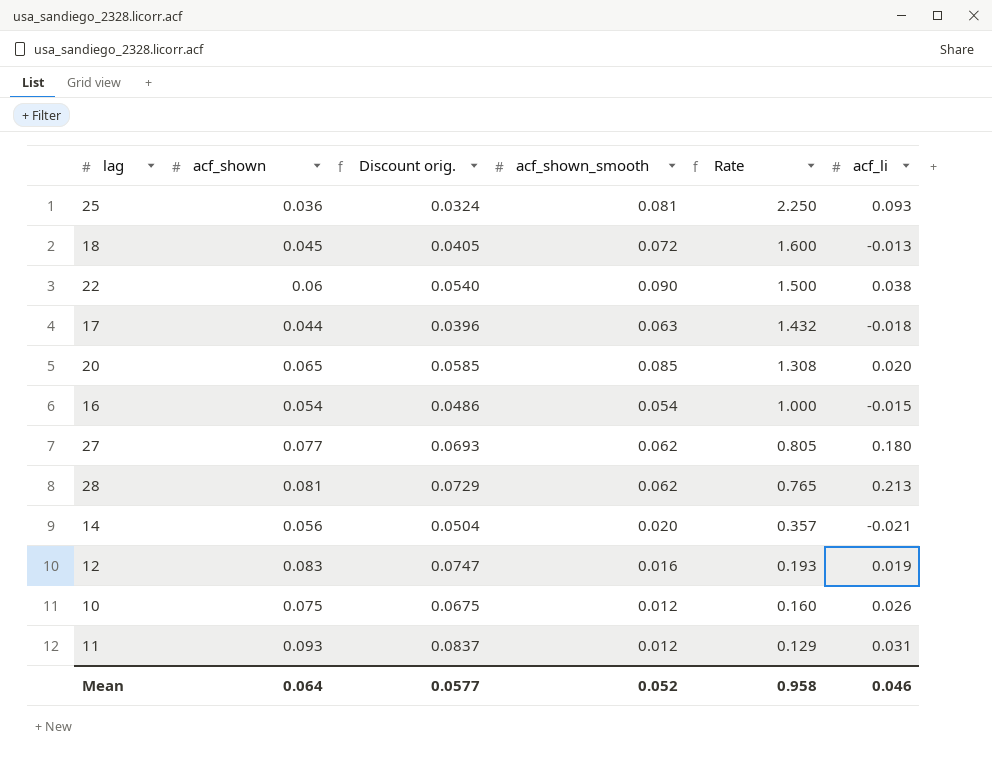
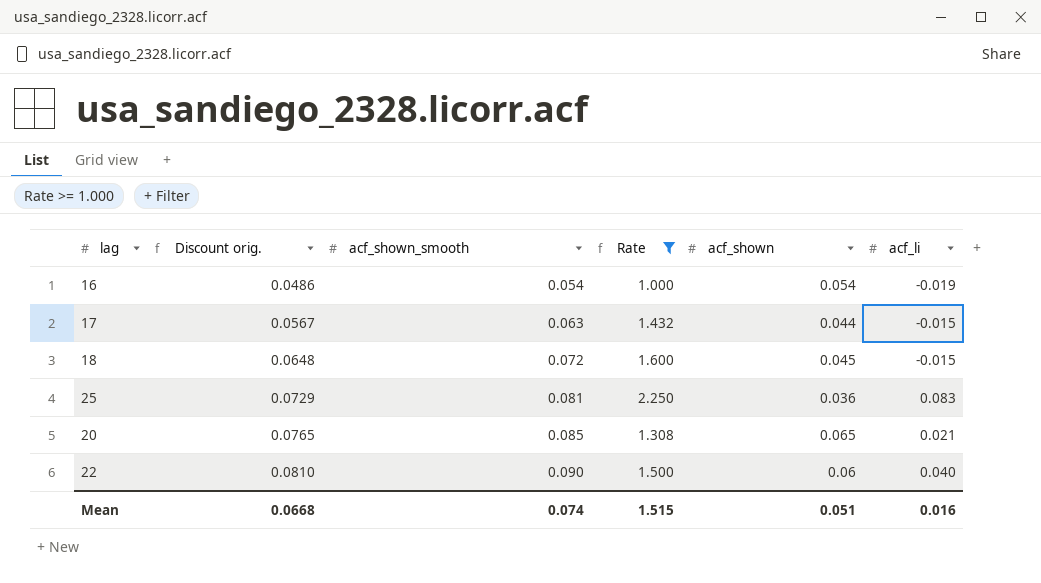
filter: none -> Rate >= 1.000
row order: Rate descending -> Discount orig. ascending
column Discount orig. | formula: [acf_shown] * 0.9 -> [acf_shown_smooth] * 0.9
column acf_shown | position: 2 -> 5
16 | acf_li: -0.015 -> -0.019
17 | acf_li: -0.018 -> -0.015
18 | acf_li: -0.013 -> -0.015
25 | acf_li: 0.093 -> 0.083
20 | acf_li: 0.020 -> 0.021
22 | acf_li: 0.038 -> 0.040
Mean | Discount orig.: 0.0577 -> 0.0668
Mean | acf_shown_smooth: 0.052 -> 0.074
Mean | Rate: 0.958 -> 1.515
Mean | acf_shown: 0.064 -> 0.051
Mean | acf_li: 0.046 -> 0.016

